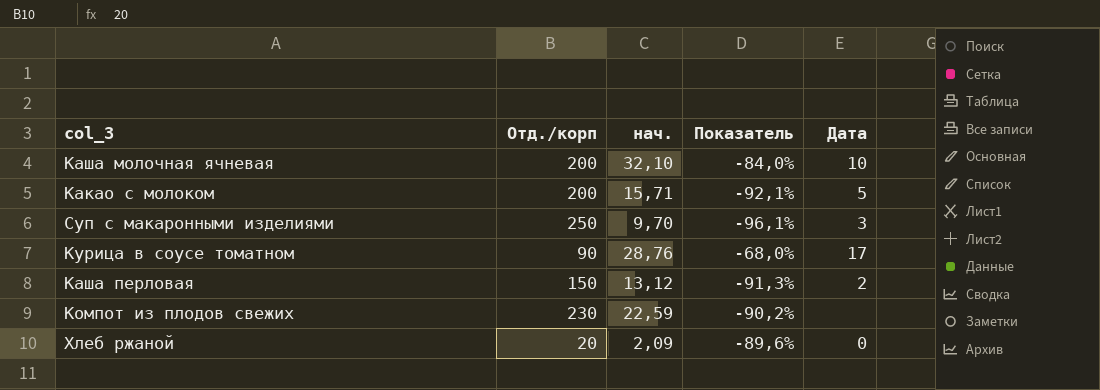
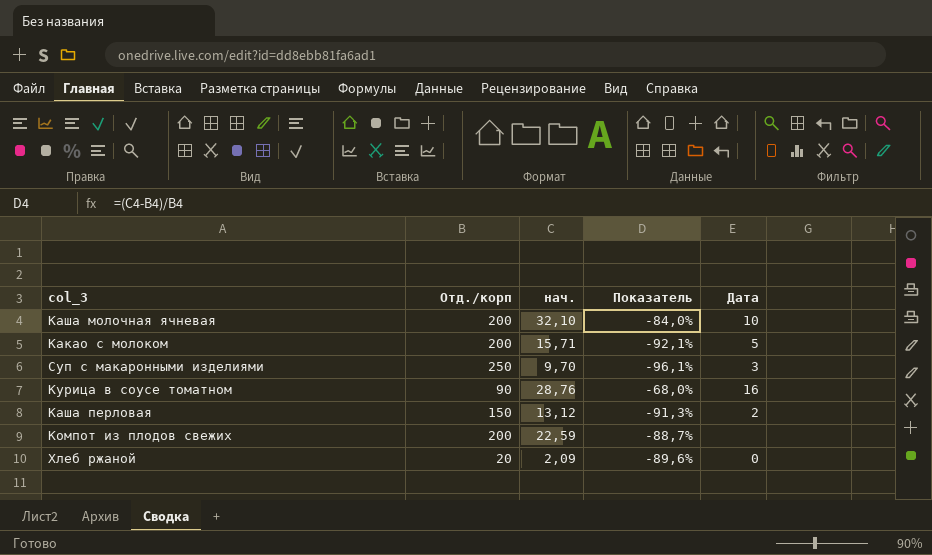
Курица в соусе томатном | Дата: 17 -> 16
Компот из плодов свежих | Отд./корп: 230 -> 200
Компот из плодов свежих | Показатель: -90,2% -> -88,7%

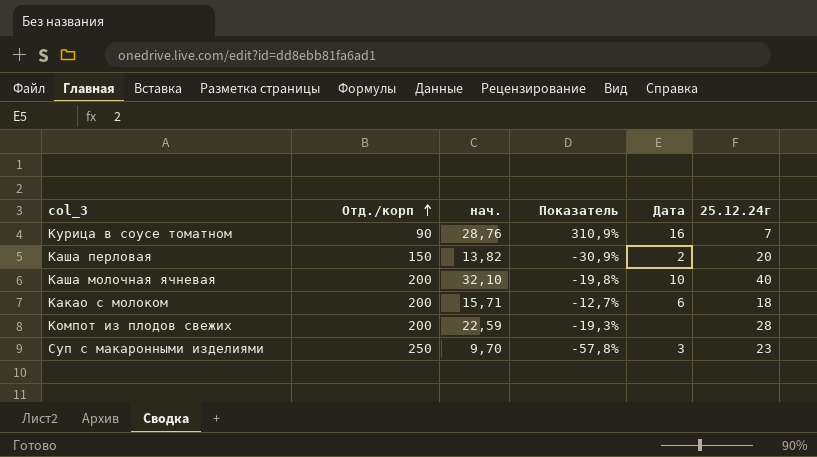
row order: none -> Отд./корп ascending
column Показатель | formula: ([нач.] - [Отд./корп]) / [Отд./корп] -> ([нач.] - [25.12.24г]) / [25.12.24г]
column 25.12.24г | position: none -> 6
row Хлеб ржаной: 20 | 2,09 | -89,6% | 0 -> none
Каша перловая | нач.: 13,12 -> 13,82
Какао с молоком | Дата: 5 -> 6

